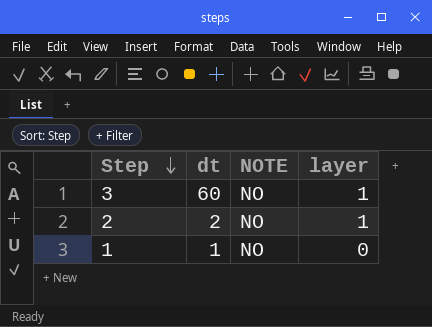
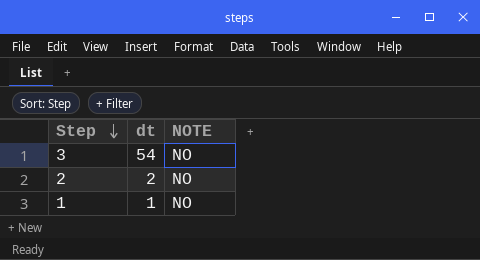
column layer | position: 4 -> none
3 | dt: 60 -> 54

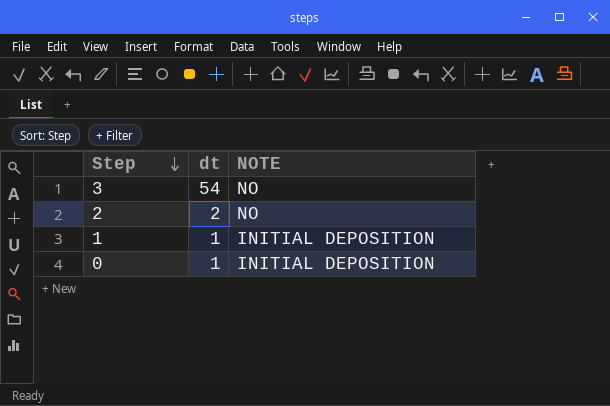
1 | NOTE: NO -> INITIAL DEPOSITION
row 0: none -> 1 | INITIAL DEPOSITION

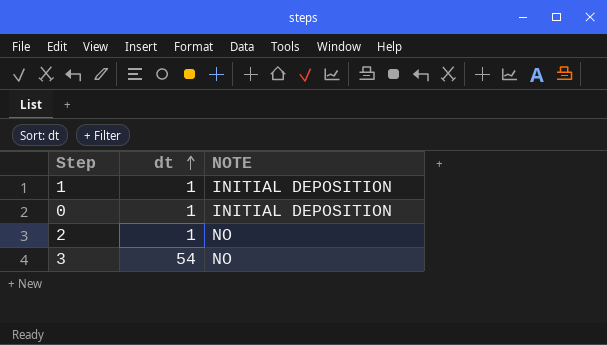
row order: Step descending -> dt ascending
2 | dt: 2 -> 1

